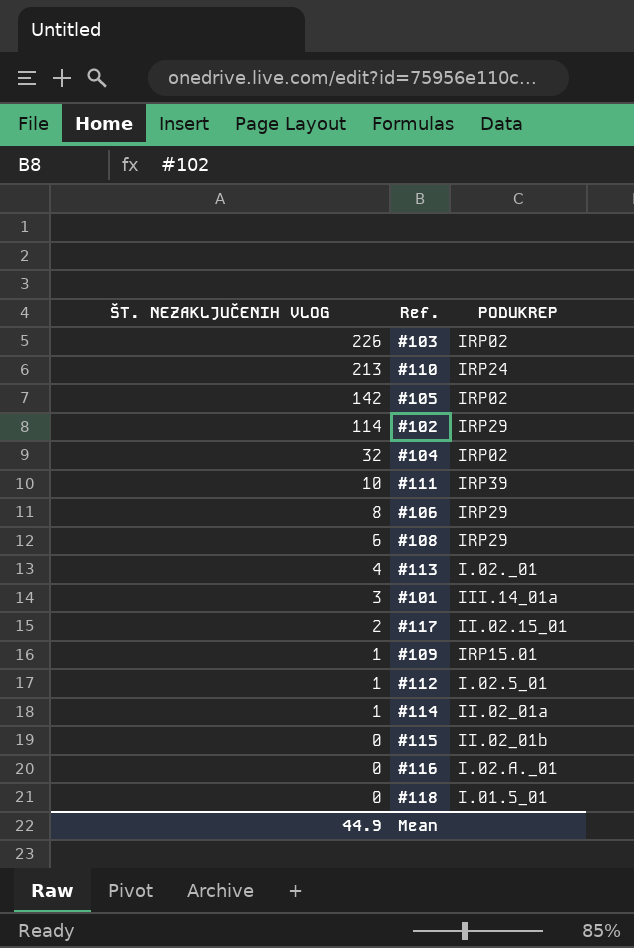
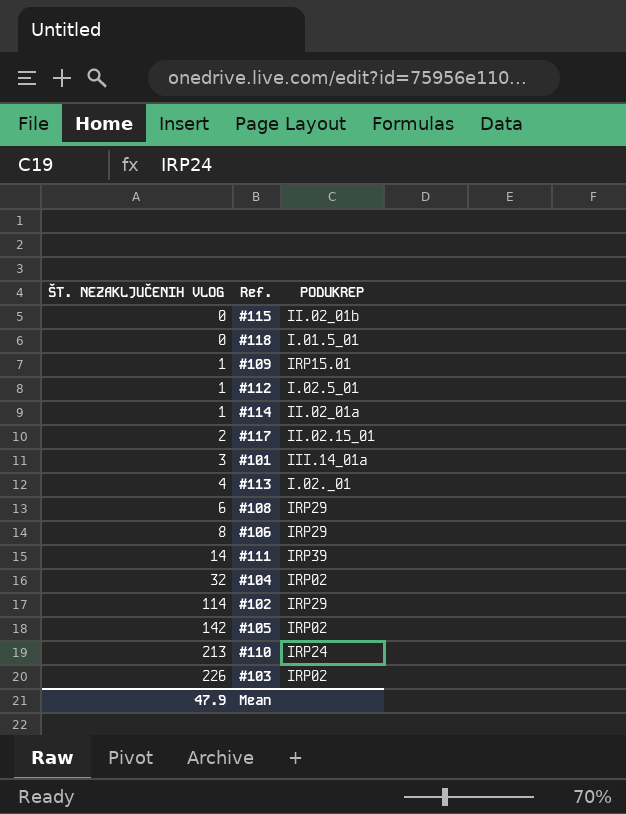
row order: ŠT. NEZAKLJUČENIH VLOG descending -> ŠT. NEZAKLJUČENIH VLOG ascending
row #116: 0 | I.02.A._01 -> none
#111 | ŠT. NEZAKLJUČENIH VLOG: 10 -> 14
Mean | ŠT. NEZAKLJUČENIH VLOG: 44.9 -> 47.9

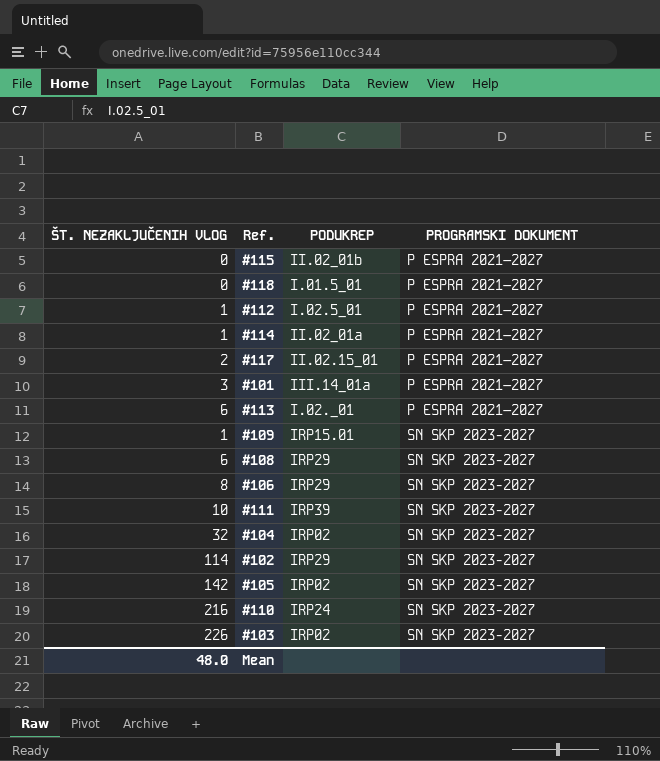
row order: ŠT. NEZAKLJUČENIH VLOG ascending -> PROGRAMSKI DOKUMENT ascending
column PROGRAMSKI DOKUMENT | position: none -> 4
#113 | ŠT. NEZAKLJUČENIH VLOG: 4 -> 6
#111 | ŠT. NEZAKLJUČENIH VLOG: 14 -> 10
#110 | ŠT. NEZAKLJUČENIH VLOG: 213 -> 216
Mean | ŠT. NEZAKLJUČENIH VLOG: 47.9 -> 48.0

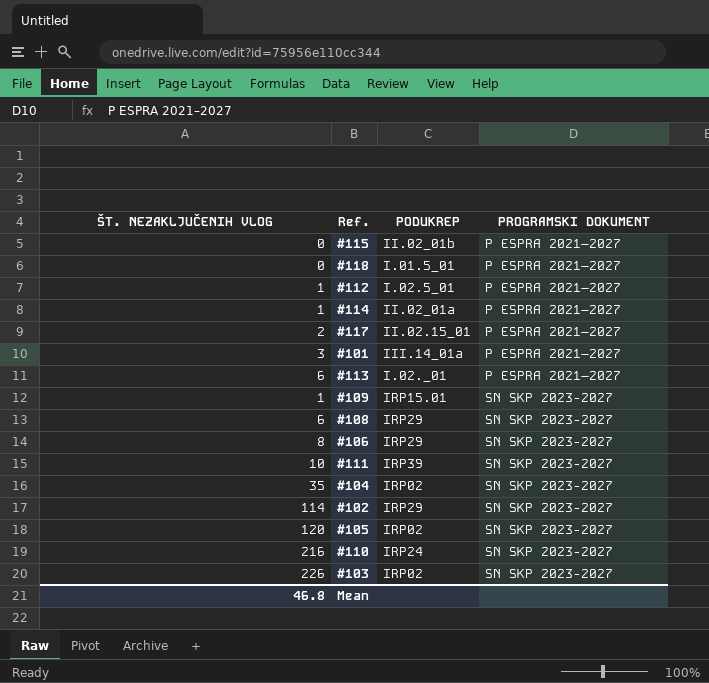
#104 | ŠT. NEZAKLJUČENIH VLOG: 32 -> 35
#105 | ŠT. NEZAKLJUČENIH VLOG: 142 -> 120
Mean | ŠT. NEZAKLJUČENIH VLOG: 48.0 -> 46.8

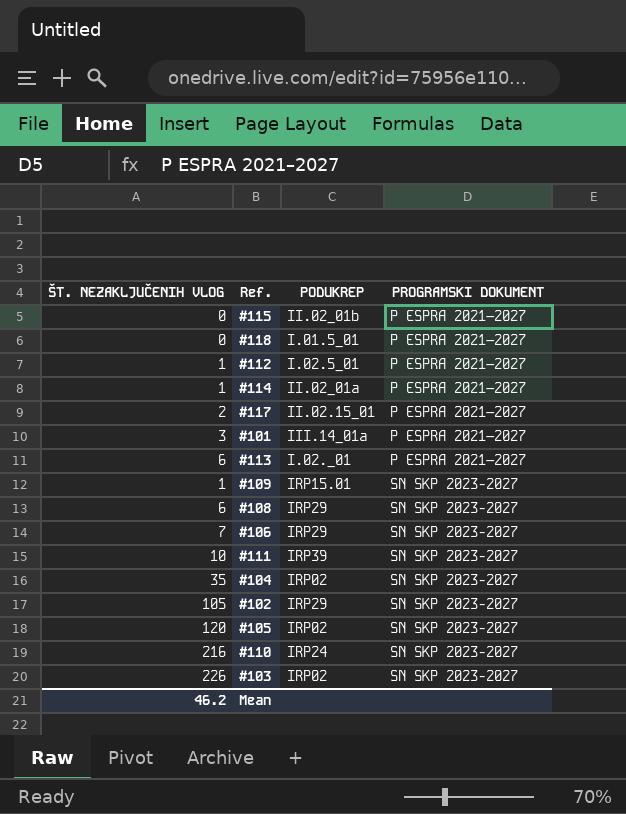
#106 | ŠT. NEZAKLJUČENIH VLOG: 8 -> 7
#102 | ŠT. NEZAKLJUČENIH VLOG: 114 -> 105
Mean | ŠT. NEZAKLJUČENIH VLOG: 46.8 -> 46.2

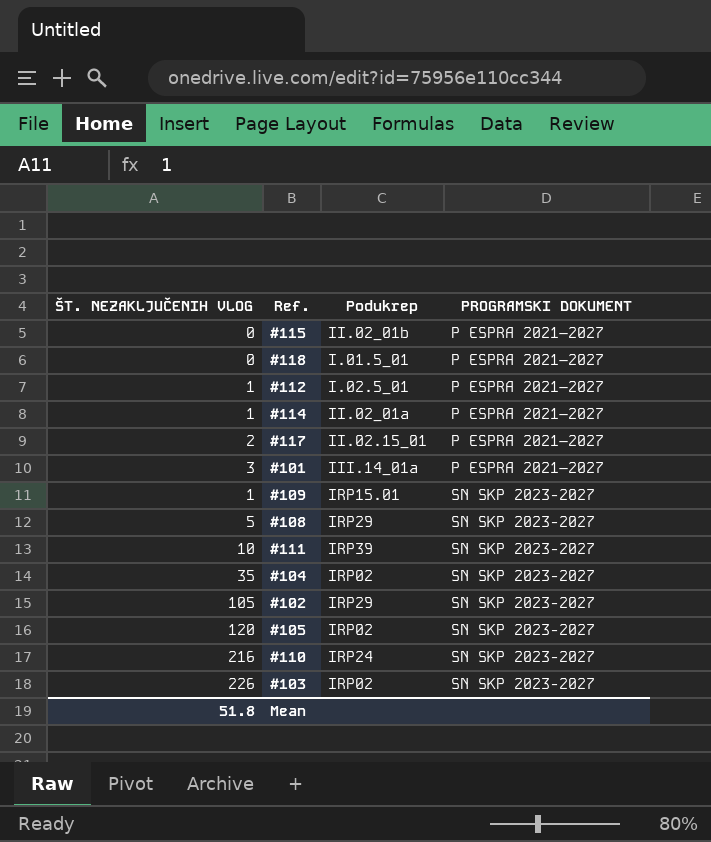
column name: PODUKREP -> Podukrep
row #113: 6 | I.02._01 | P ESPRA 2021–2027 -> none
row #106: 7 | IRP29 | SN SKP 2023-2027 -> none
#108 | ŠT. NEZAKLJUČENIH VLOG: 6 -> 5
Mean | ŠT. NEZAKLJUČENIH VLOG: 46.2 -> 51.8

